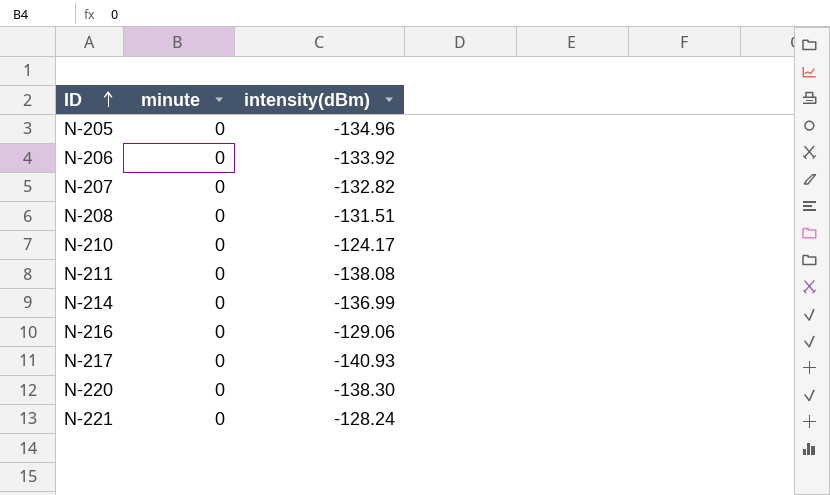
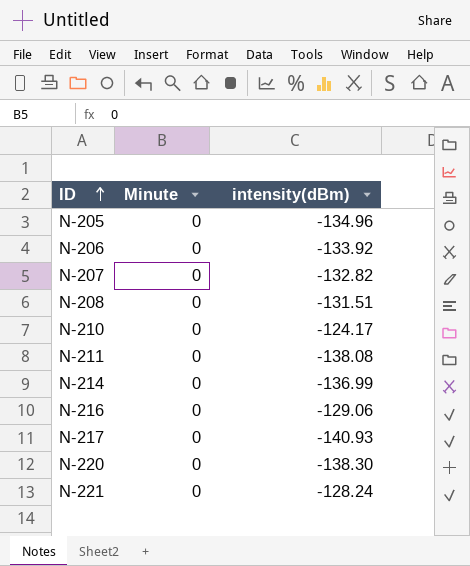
column name: minute -> Minute

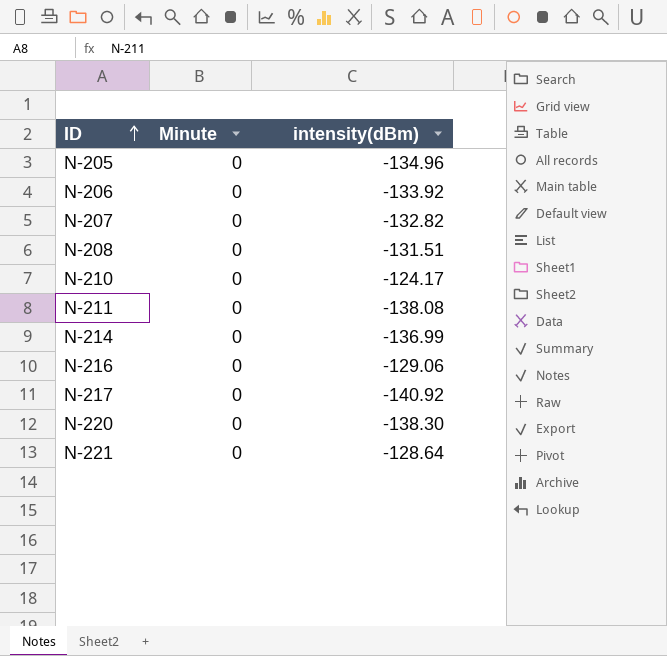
N-217 | intensity(dBm): -140.93 -> -140.92
N-221 | intensity(dBm): -128.24 -> -128.64

